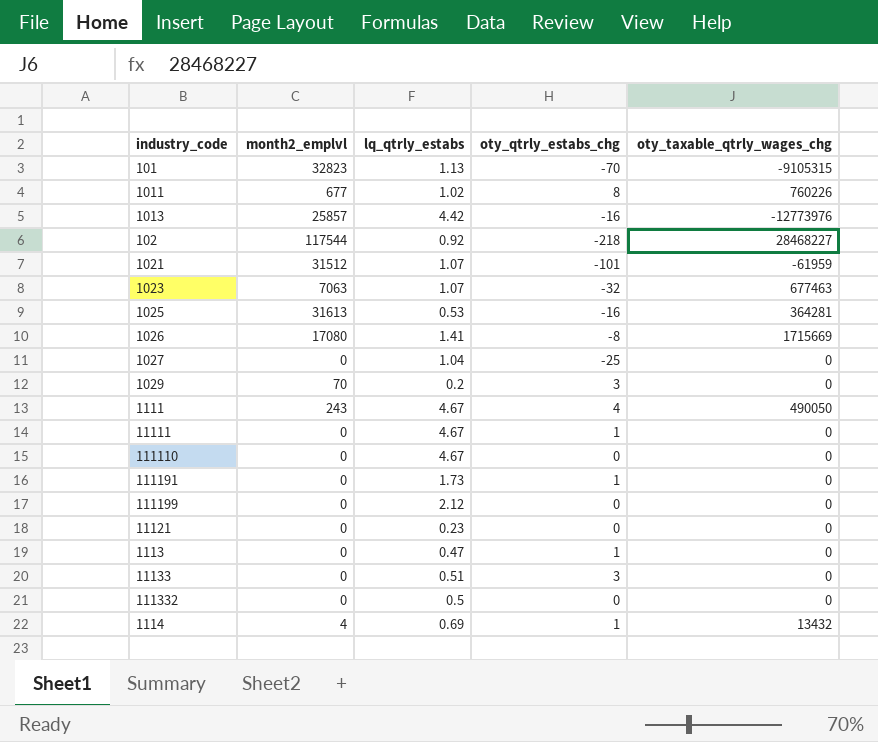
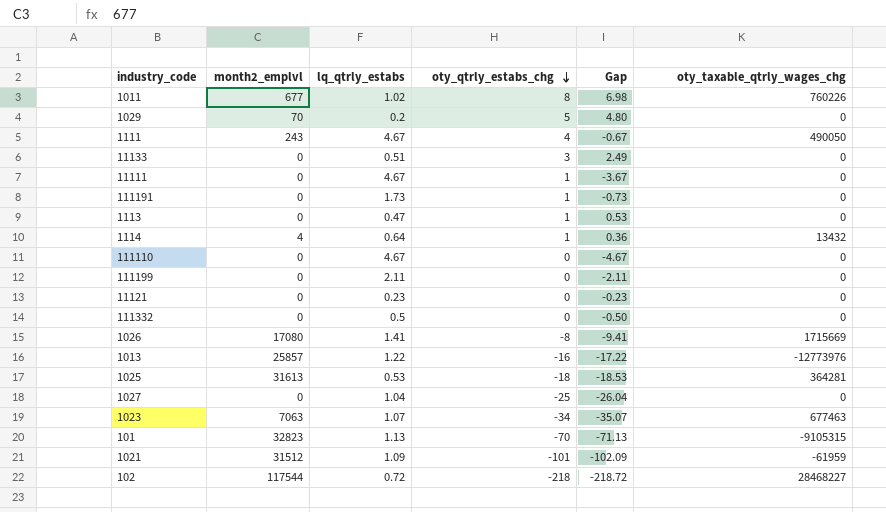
row order: none -> oty_qtrly_estabs_chg descending
column Gap | formula: none -> [oty_qtrly_estabs_chg] - [lq_qtrly_estabs]
1029 | oty_qtrly_estabs_chg: 3 -> 5
1114 | lq_qtrly_estabs: 0.69 -> 0.64
111199 | lq_qtrly_estabs: 2.12 -> 2.11
1013 | lq_qtrly_estabs: 4.42 -> 1.22
1025 | oty_qtrly_estabs_chg: -16 -> -18
1023 | oty_qtrly_estabs_chg: -32 -> -34
1021 | lq_qtrly_estabs: 1.07 -> 1.09
102 | lq_qtrly_estabs: 0.92 -> 0.72

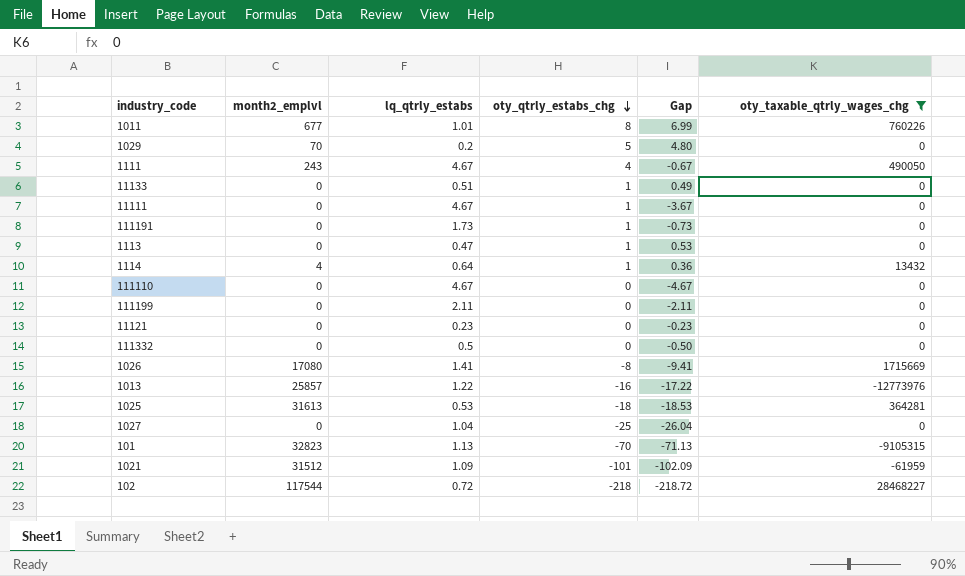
filter: none -> oty_taxable_qtrly_wages_chg != 677463
1011 | lq_qtrly_estabs: 1.02 -> 1.01
1011 | Gap: 6.98 -> 6.99
11133 | oty_qtrly_estabs_chg: 3 -> 1
11133 | Gap: 2.49 -> 0.49

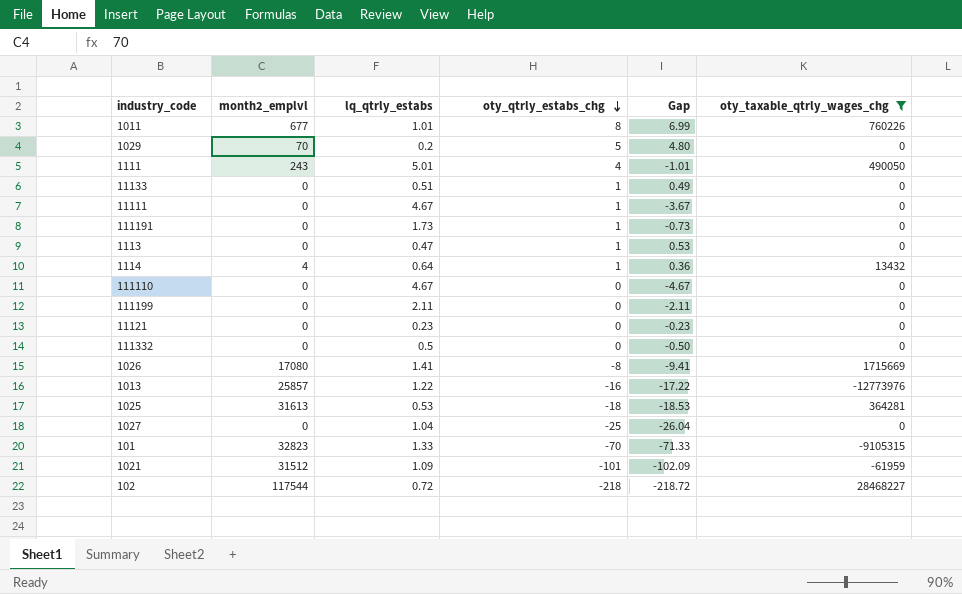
1111 | lq_qtrly_estabs: 4.67 -> 5.01
1111 | Gap: -0.67 -> -1.01
101 | lq_qtrly_estabs: 1.13 -> 1.33
101 | Gap: -71.13 -> -71.33

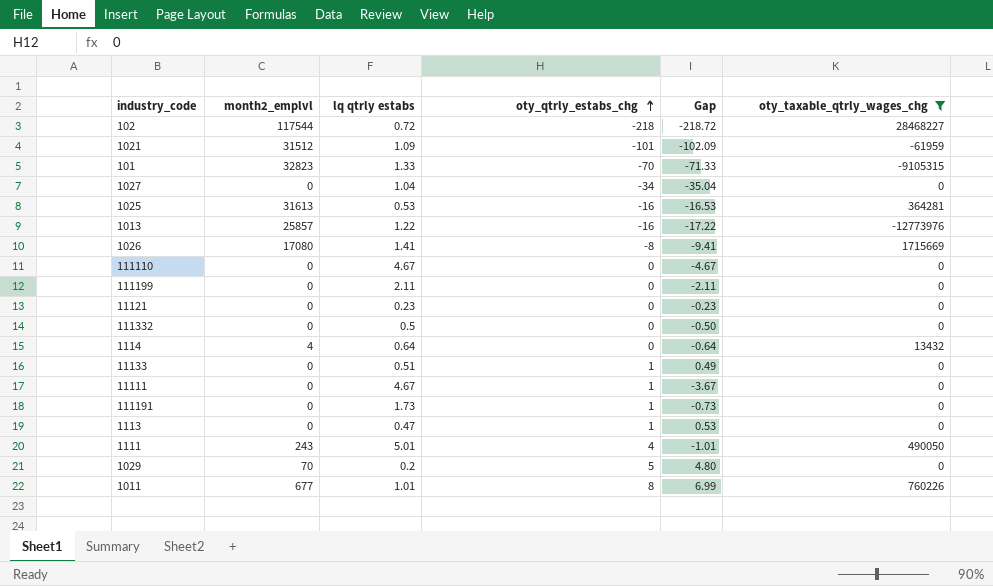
row order: oty_qtrly_estabs_chg descending -> oty_qtrly_estabs_chg ascending
column name: lq_qtrly_estabs -> lq qtrly estabs
1027 | oty_qtrly_estabs_chg: -25 -> -34
1027 | Gap: -26.04 -> -35.04
1025 | oty_qtrly_estabs_chg: -18 -> -16
1025 | Gap: -18.53 -> -16.53
1114 | oty_qtrly_estabs_chg: 1 -> 0
1114 | Gap: 0.36 -> -0.64

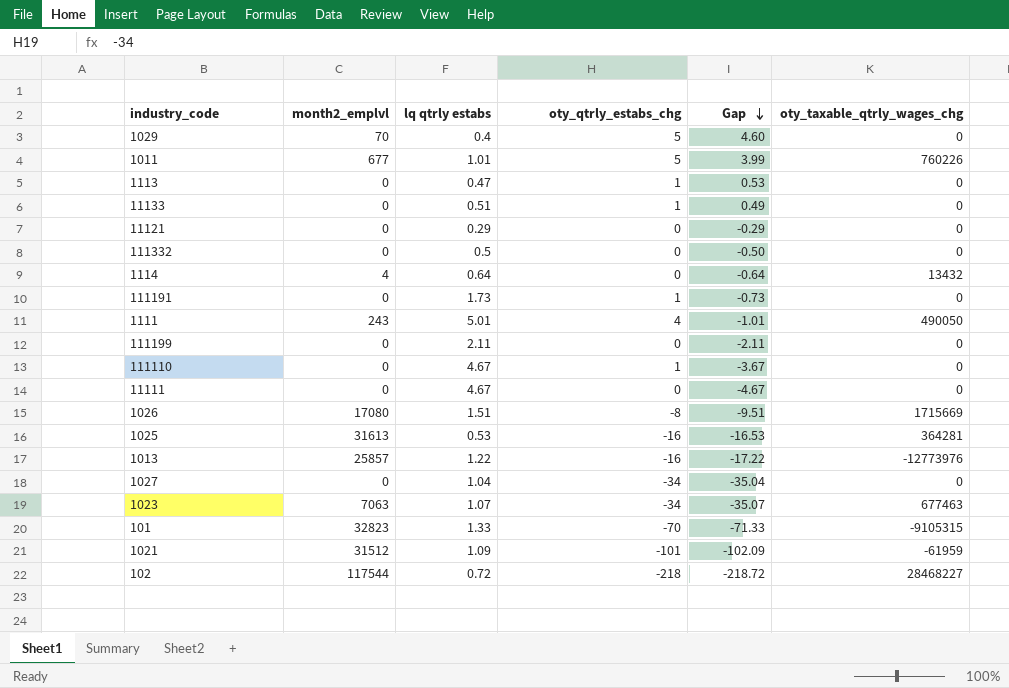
filter: oty_taxable_qtrly_wages_chg != 677463 -> none
row order: oty_qtrly_estabs_chg ascending -> Gap descending
1029 | lq qtrly estabs: 0.2 -> 0.4
1029 | Gap: 4.80 -> 4.60
1011 | oty_qtrly_estabs_chg: 8 -> 5
1011 | Gap: 6.99 -> 3.99
11121 | lq qtrly estabs: 0.23 -> 0.29
11121 | Gap: -0.23 -> -0.29
111110 | oty_qtrly_estabs_chg: 0 -> 1
111110 | Gap: -4.67 -> -3.67
11111 | oty_qtrly_estabs_chg: 1 -> 0
11111 | Gap: -3.67 -> -4.67
1026 | lq qtrly estabs: 1.41 -> 1.51
1026 | Gap: -9.41 -> -9.51

